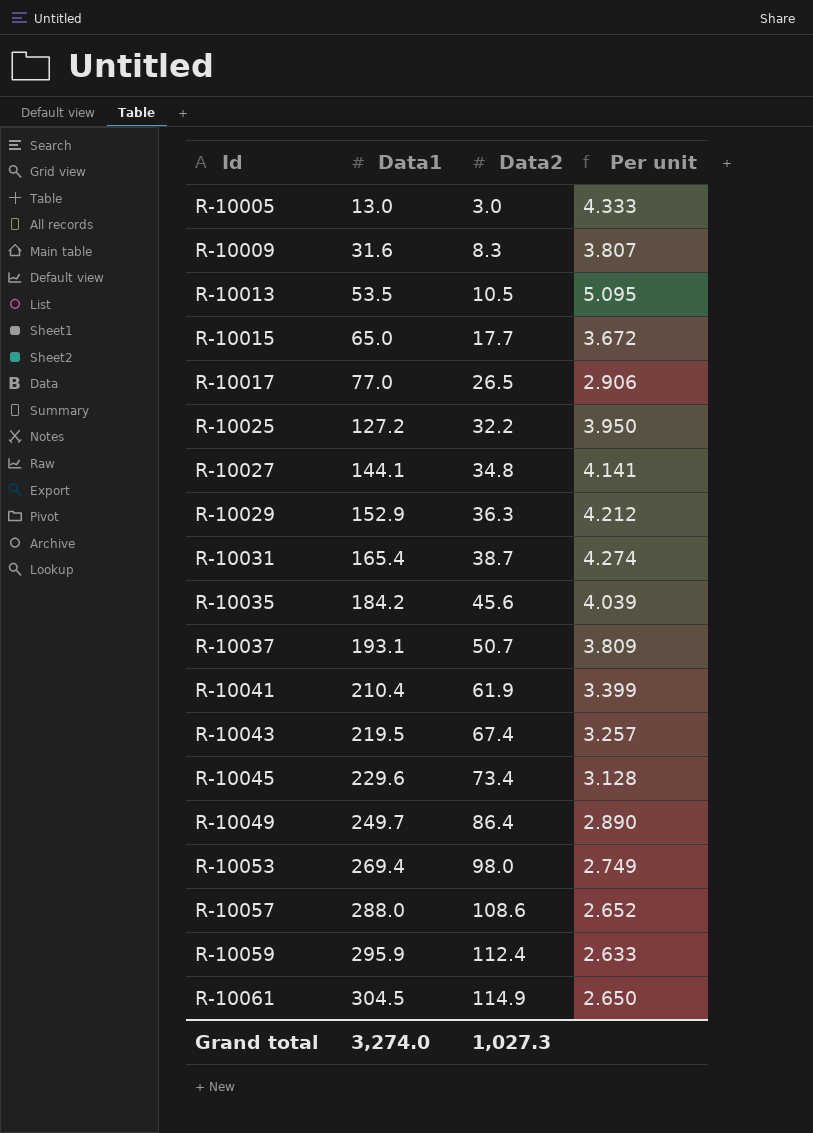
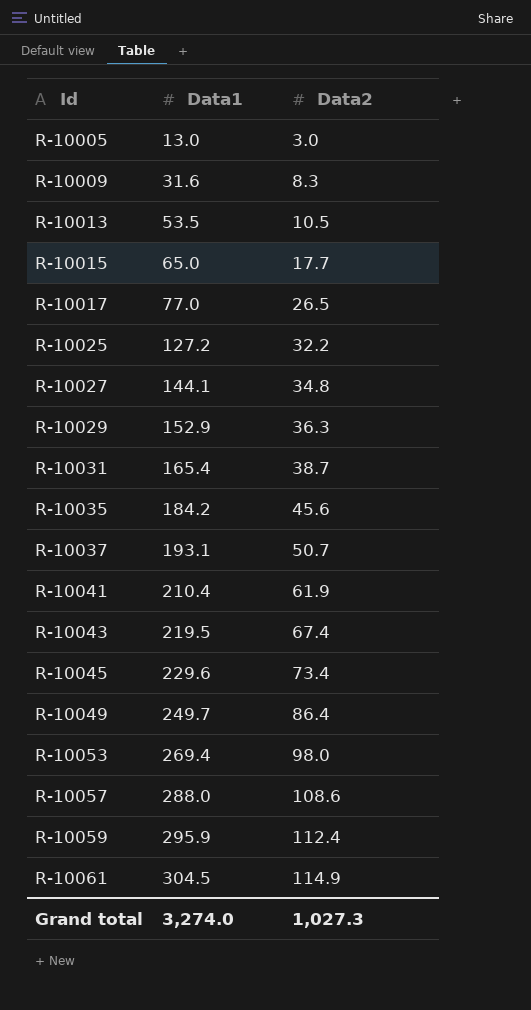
column Per unit | formula: [Data1] / [Data2] -> none

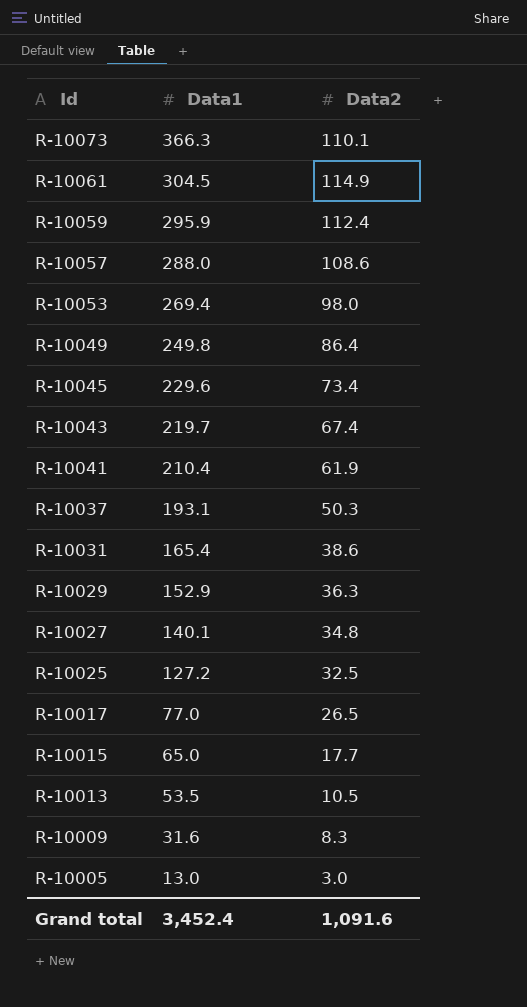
row order: Id ascending -> Id descending
row R-10035: 184.2 | 45.6 -> none
row R-10073: none -> 366.3 | 110.1
R-10049 | Data1: 249.7 -> 249.8
R-10043 | Data1: 219.5 -> 219.7
R-10037 | Data2: 50.7 -> 50.3
R-10031 | Data2: 38.7 -> 38.6
R-10027 | Data1: 144.1 -> 140.1
R-10025 | Data2: 32.2 -> 32.5
Grand total | Data1: 3,274.0 -> 3,452.4
Grand total | Data2: 1,027.3 -> 1,091.6

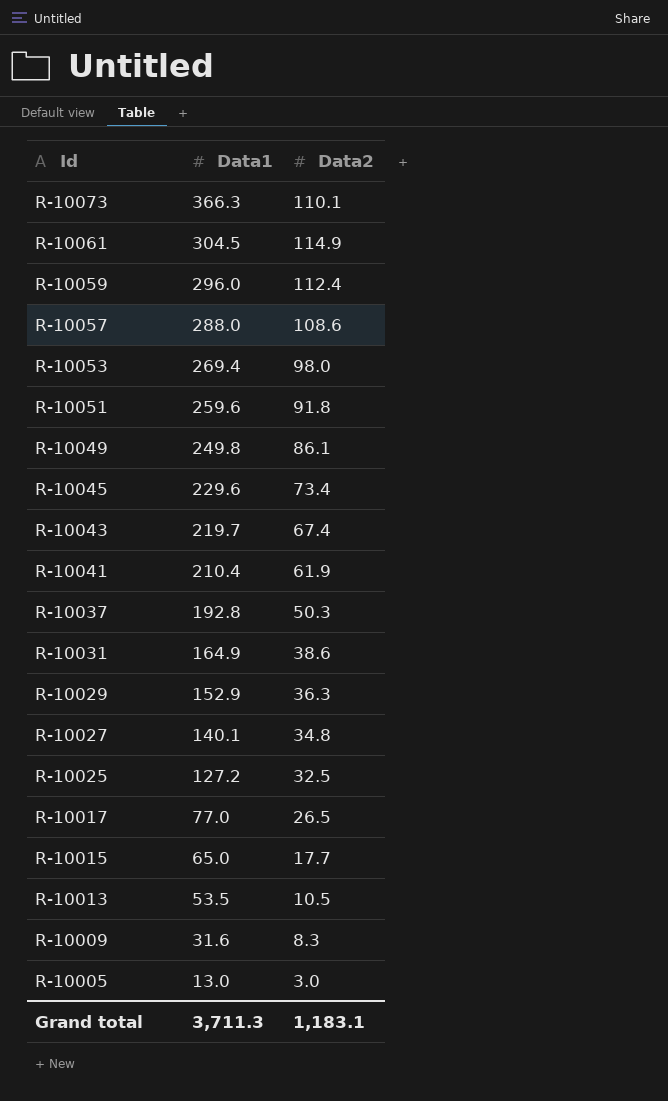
R-10059 | Data1: 295.9 -> 296.0
row R-10051: none -> 259.6 | 91.8
R-10049 | Data2: 86.4 -> 86.1
R-10037 | Data1: 193.1 -> 192.8
R-10031 | Data1: 165.4 -> 164.9
Grand total | Data1: 3,452.4 -> 3,711.3
Grand total | Data2: 1,091.6 -> 1,183.1

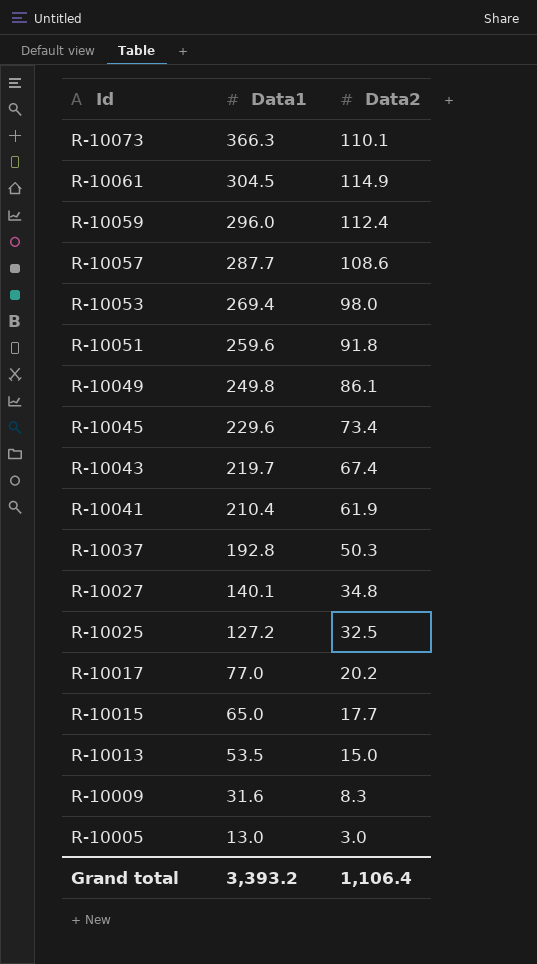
row R-10031: 164.9 | 38.6 -> none
row R-10029: 152.9 | 36.3 -> none
R-10057 | Data1: 288.0 -> 287.7
R-10017 | Data2: 26.5 -> 20.2
R-10013 | Data2: 10.5 -> 15.0
Grand total | Data1: 3,711.3 -> 3,393.2
Grand total | Data2: 1,183.1 -> 1,106.4

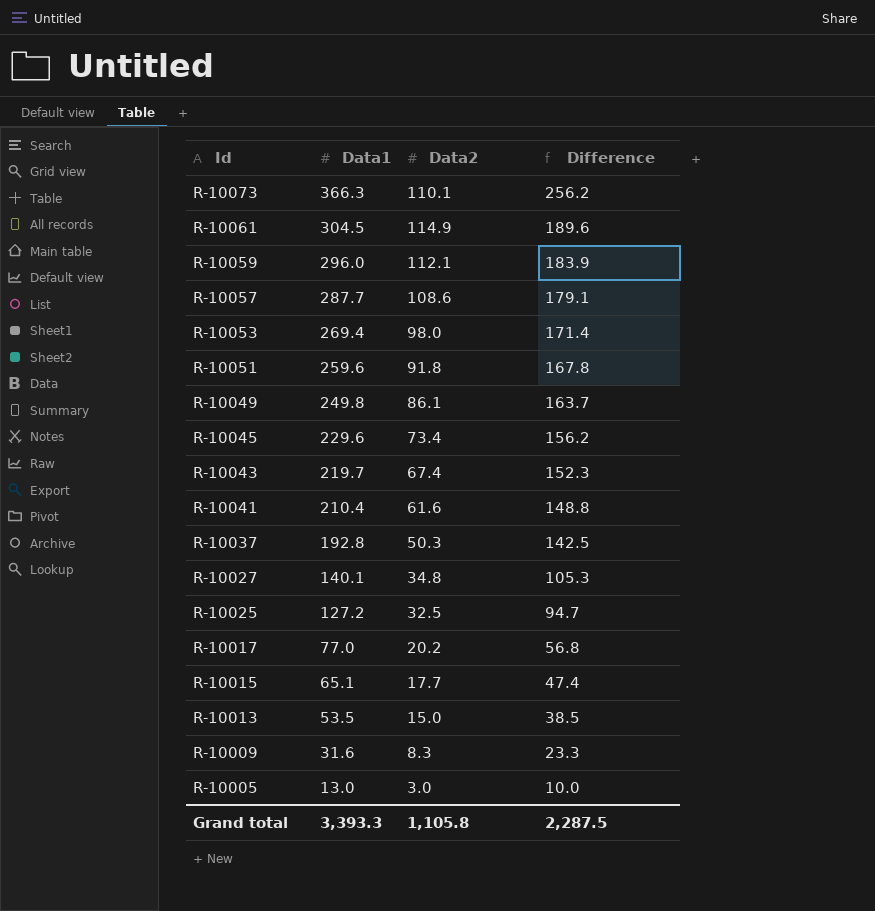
column Difference | formula: none -> [Data1] - [Data2]
R-10059 | Data2: 112.4 -> 112.1
R-10041 | Data2: 61.9 -> 61.6
R-10015 | Data1: 65.0 -> 65.1
Grand total | Data1: 3,393.2 -> 3,393.3
Grand total | Data2: 1,106.4 -> 1,105.8

